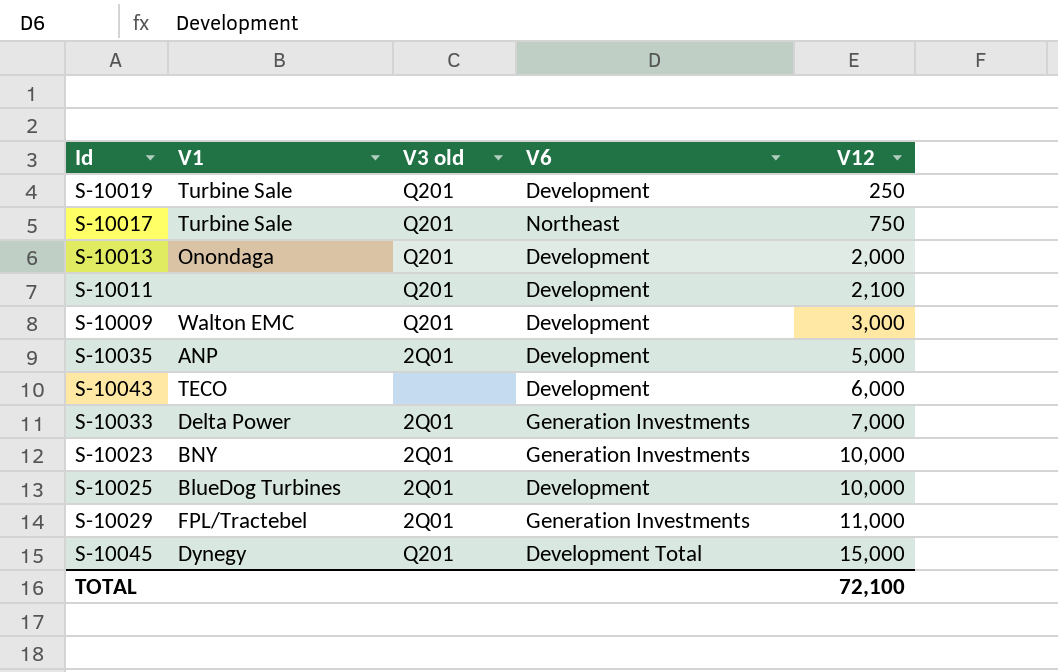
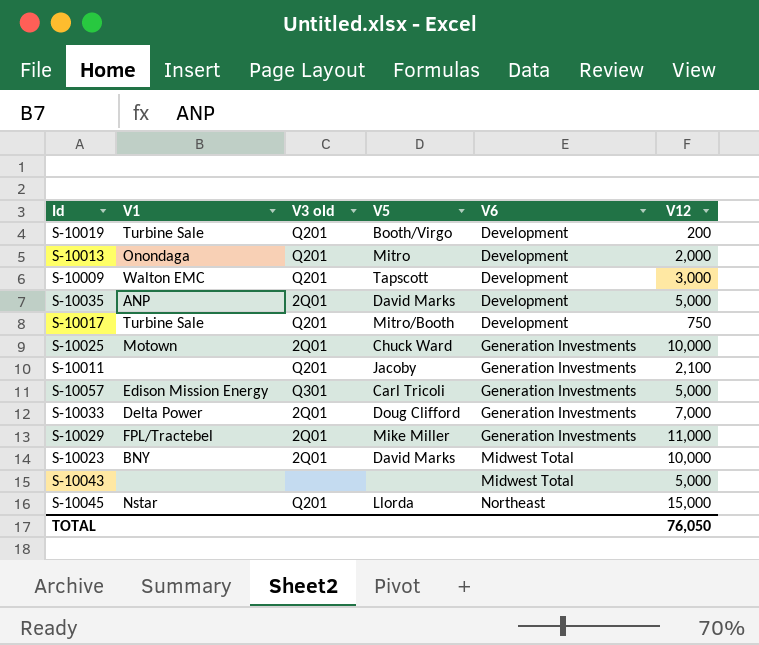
row order: V12 ascending -> V6 ascending
column V5 | position: none -> 4
S-10019 | V12: 250 -> 200
S-10017 | V6: Northeast -> Development
S-10025 | V1: BlueDog Turbines -> Motown
S-10025 | V6: Development -> Generation Investments
S-10011 | V6: Development -> Generation Investments
row S-10057: none -> Edison Mission Energy | Q301 | Carl Tricoli | Generation Investments | 5,000
S-10023 | V6: Generation Investments -> Midwest Total
S-10043 | V1: TECO -> none
S-10043 | V6: Development -> Midwest Total
S-10043 | V12: 6,000 -> 5,000
S-10045 | V1: Dynegy -> Nstar
S-10045 | V6: Development Total -> Northeast
TOTAL | V12: 72,100 -> 76,050

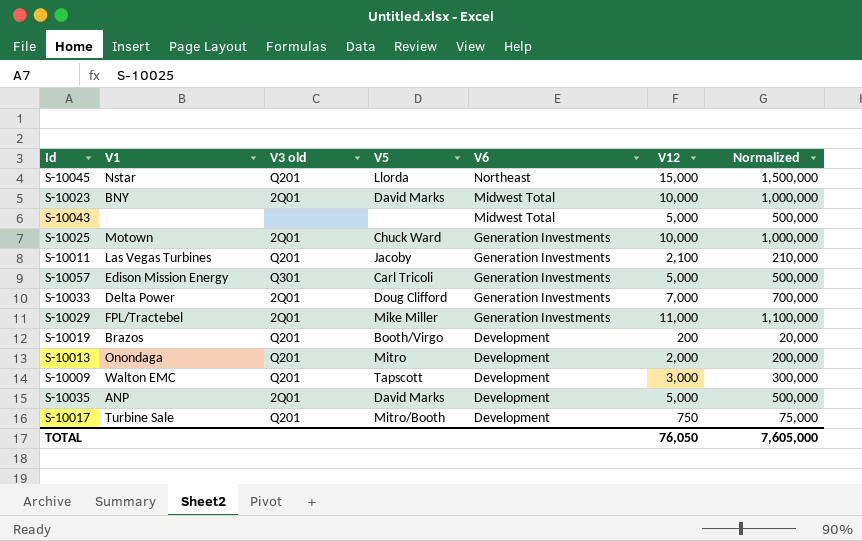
row order: V6 ascending -> V6 descending
column Normalized | formula: none -> [V12] * 100
S-10011 | V1: none -> Las Vegas Turbines
S-10019 | V1: Turbine Sale -> Brazos

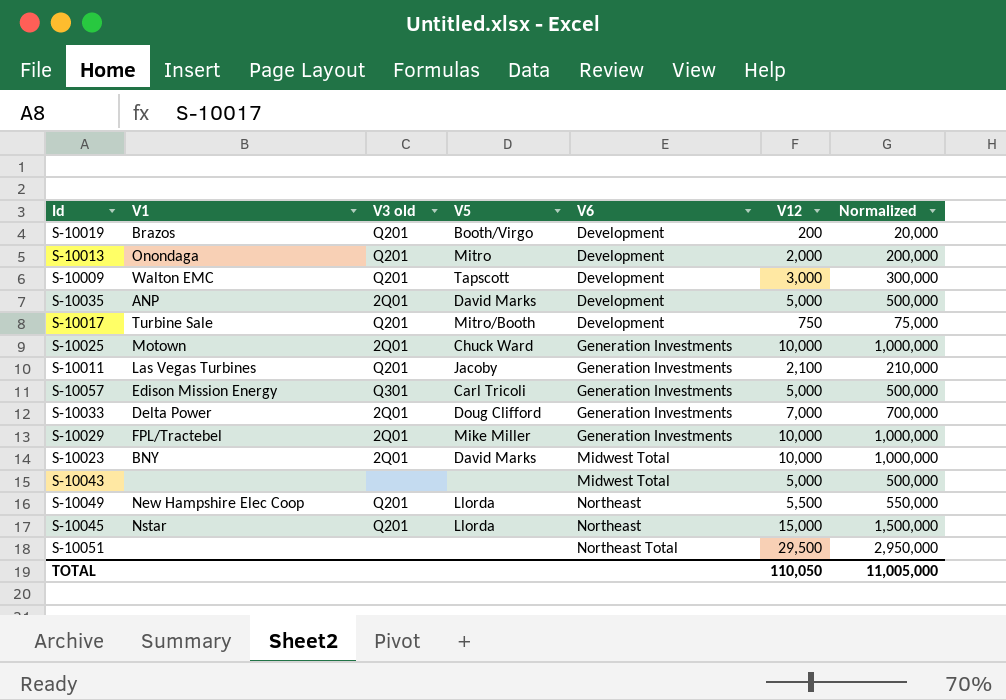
row order: V6 descending -> V6 ascending
S-10029 | V12: 11,000 -> 10,000
S-10029 | Normalized: 1,100,000 -> 1,000,000
row S-10049: none -> New Hampshire Elec Coop | Q201 | Llorda | Northeast | 5,500 | 550,000
row S-10051: none -> none | none | none | Northeast Total | 29,500 | 2,950,000
TOTAL | V12: 76,050 -> 110,050
TOTAL | Normalized: 7,605,000 -> 11,005,000

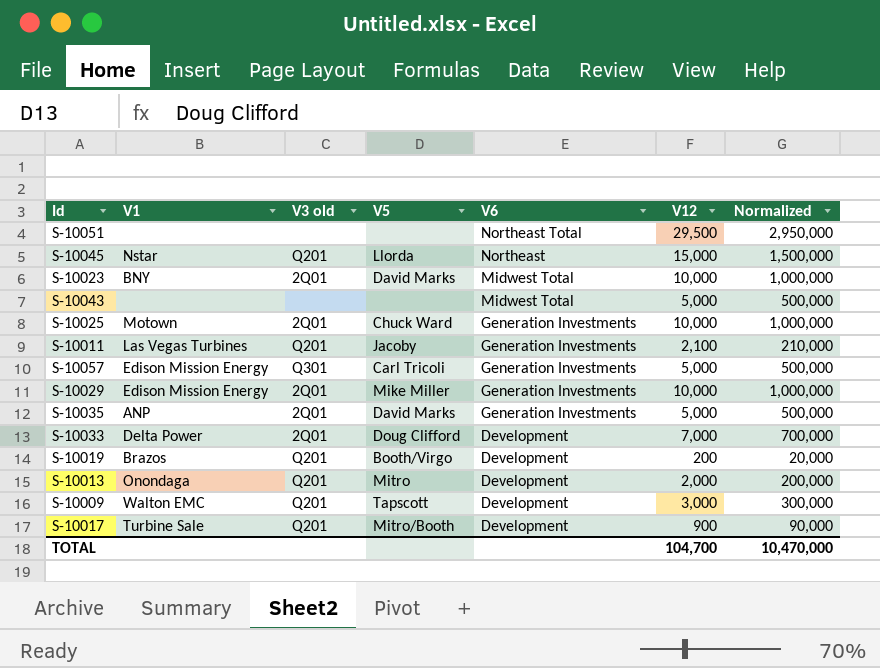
row order: V6 ascending -> V6 descending
row S-10049: New Hampshire Elec Coop | Q201 | Llorda | Northeast | 5,500 | 550,000 -> none
S-10029 | V1: FPL/Tractebel -> Edison Mission Energy
S-10035 | V6: Development -> Generation Investments
S-10033 | V6: Generation Investments -> Development
S-10017 | V12: 750 -> 900
S-10017 | Normalized: 75,000 -> 90,000
TOTAL | V12: 110,050 -> 104,700
TOTAL | Normalized: 11,005,000 -> 10,470,000

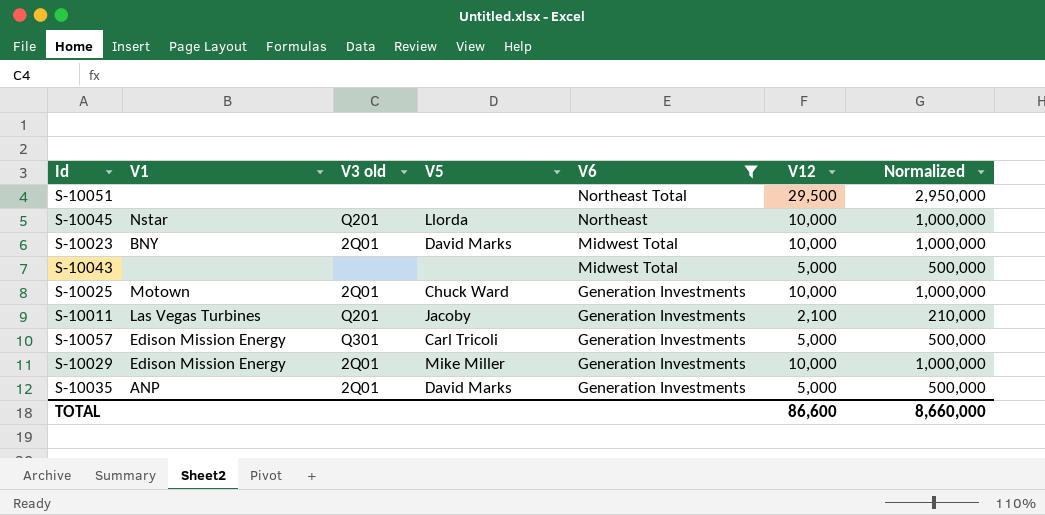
filter: none -> V6 != Development
S-10045 | V12: 15,000 -> 10,000
S-10045 | Normalized: 1,500,000 -> 1,000,000
TOTAL | V12: 104,700 -> 86,600
TOTAL | Normalized: 10,470,000 -> 8,660,000

